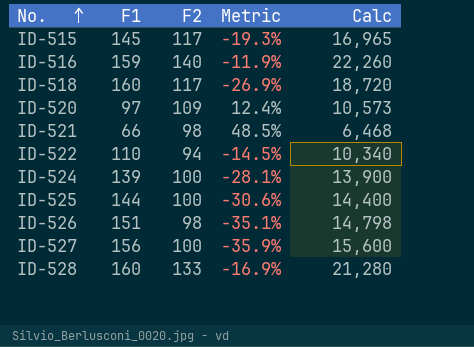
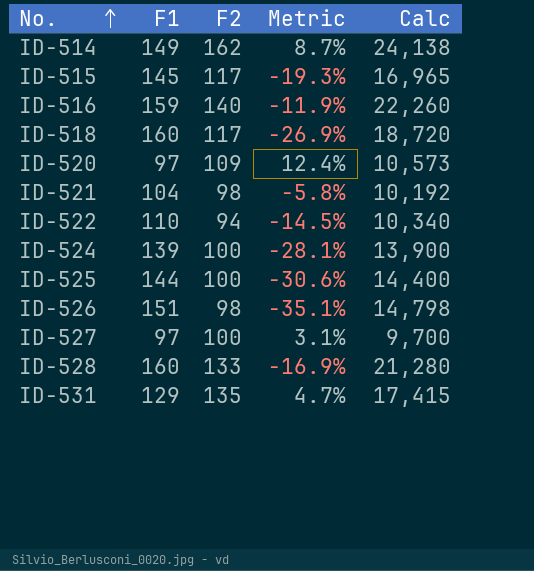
row ID-514: none -> 149 | 162 | 8.7% | 24,138
ID-521 | F1: 66 -> 104
ID-521 | Metric: 48.5% -> -5.8%
ID-521 | Calc: 6,468 -> 10,192
ID-527 | F1: 156 -> 97
ID-527 | Metric: -35.9% -> 3.1%
ID-527 | Calc: 15,600 -> 9,700
row ID-531: none -> 129 | 135 | 4.7% | 17,415

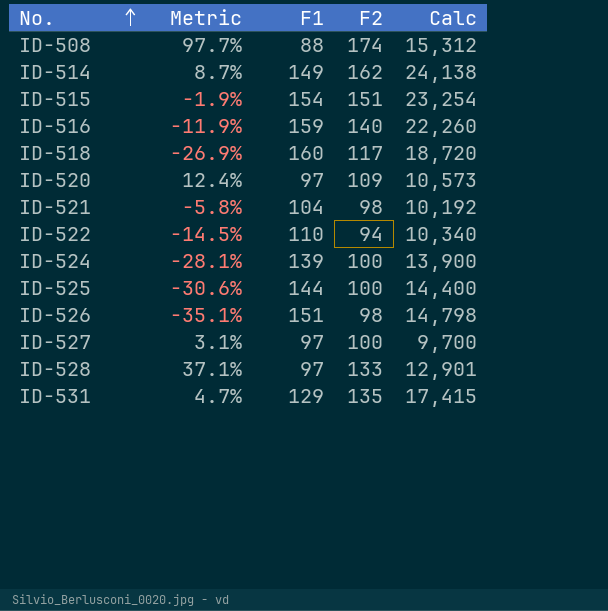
column Metric | position: 4 -> 2
row ID-508: none -> 97.7% | 88 | 174 | 15,312
ID-515 | Metric: -19.3% -> -1.9%
ID-515 | F1: 145 -> 154
ID-515 | F2: 117 -> 151
ID-515 | Calc: 16,965 -> 23,254
ID-528 | Metric: -16.9% -> 37.1%
ID-528 | F1: 160 -> 97
ID-528 | Calc: 21,280 -> 12,901

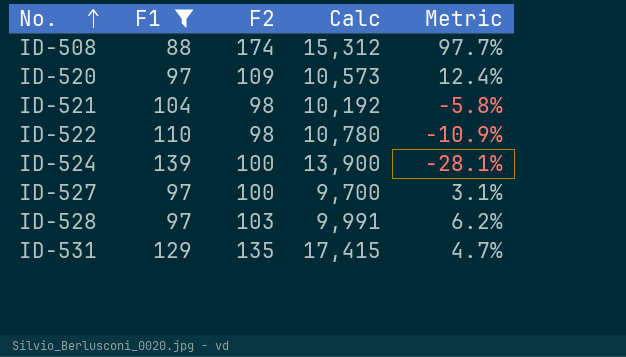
filter: none -> F1 <= 139
column Metric | position: 2 -> 5
ID-522 | F2: 94 -> 98
ID-522 | Calc: 10,340 -> 10,780
ID-522 | Metric: -14.5% -> -10.9%
ID-528 | F2: 133 -> 103
ID-528 | Calc: 12,901 -> 9,991
ID-528 | Metric: 37.1% -> 6.2%

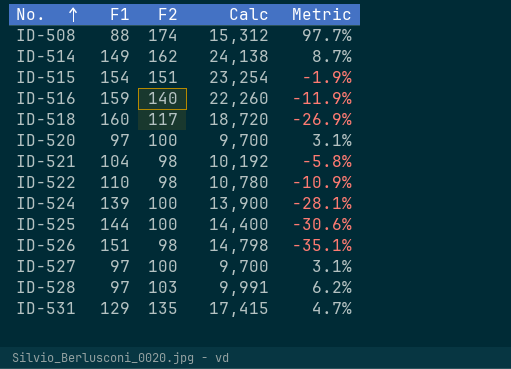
filter: F1 <= 139 -> none
ID-520 | F2: 109 -> 100
ID-520 | Calc: 10,573 -> 9,700
ID-520 | Metric: 12.4% -> 3.1%

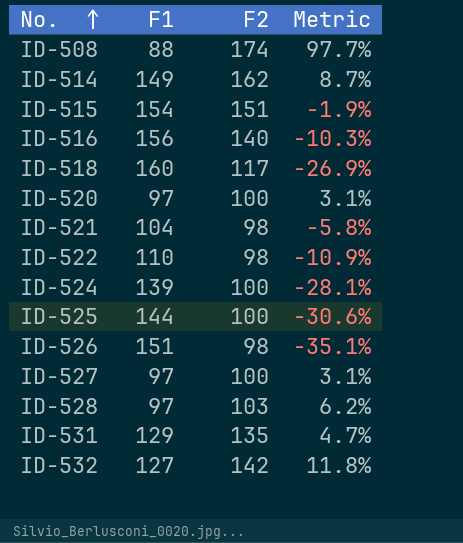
column Calc | formula: [F1] * [F2] -> none
ID-516 | F1: 159 -> 156
ID-516 | Metric: -11.9% -> -10.3%
row ID-532: none -> 127 | 142 | 11.8%

